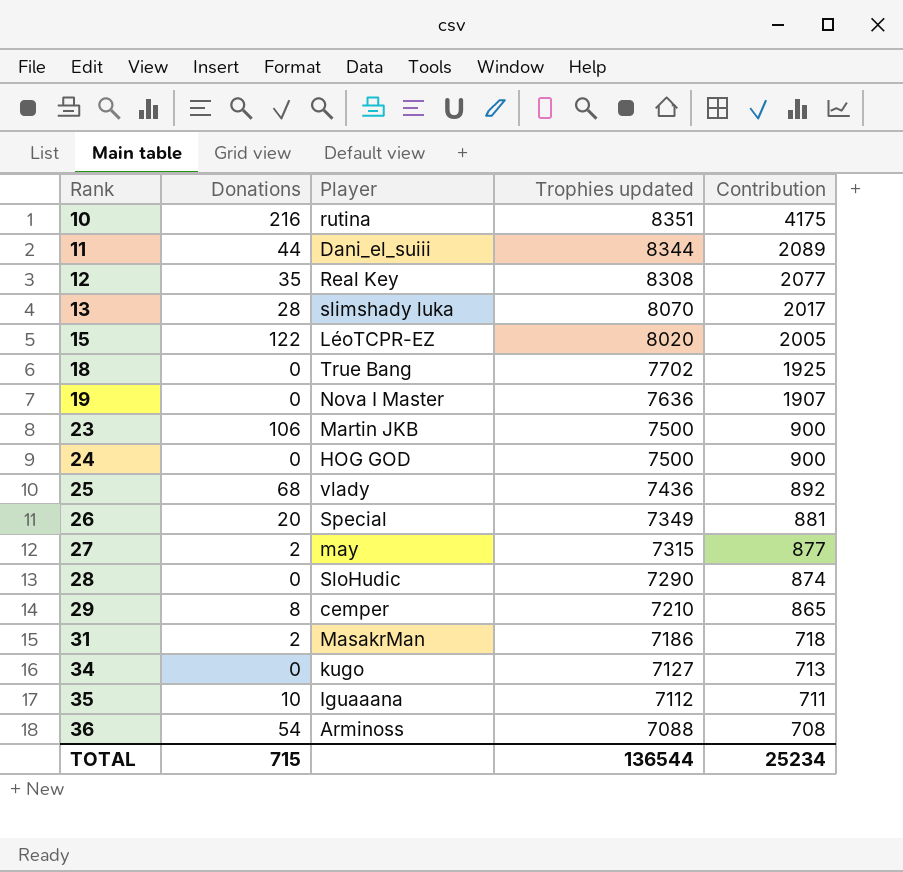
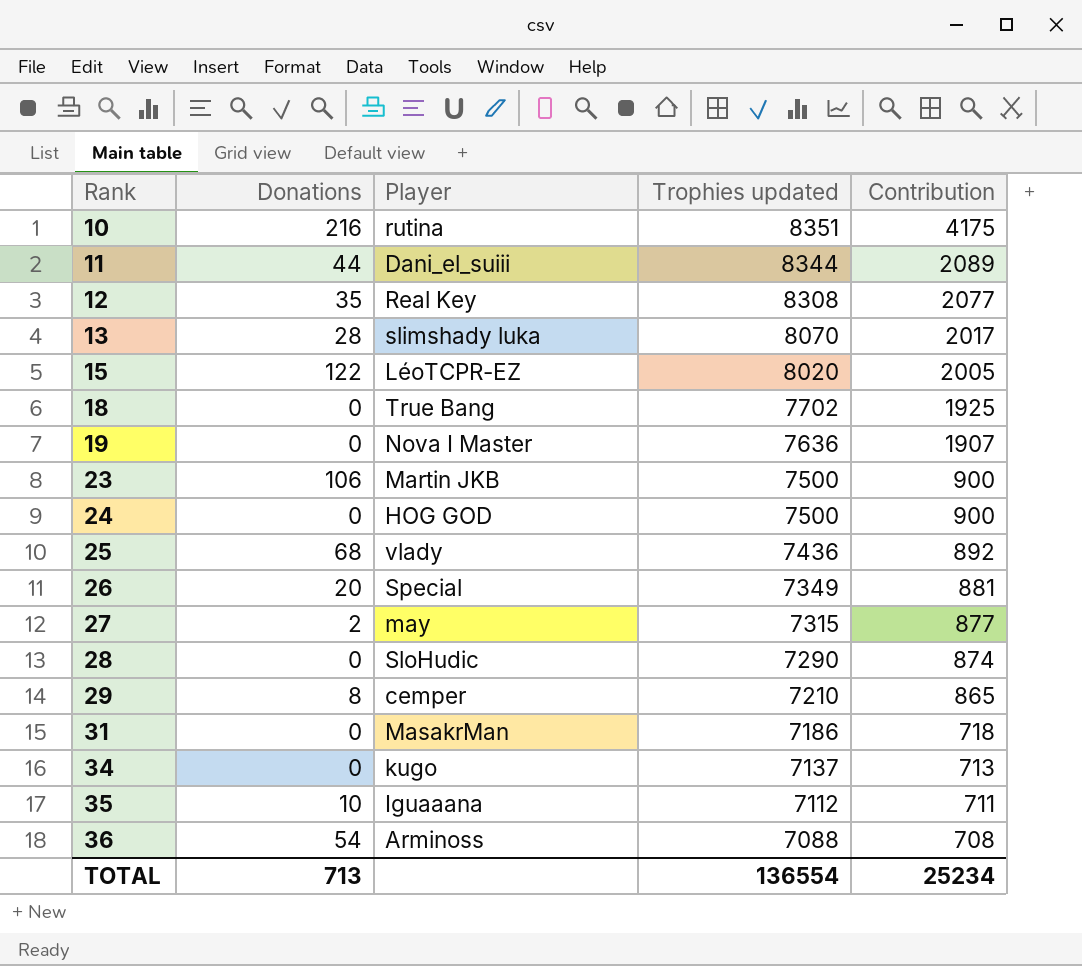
31 | Donations: 2 -> 0
34 | Trophies updated: 7127 -> 7137
TOTAL | Donations: 715 -> 713
TOTAL | Trophies updated: 136544 -> 136554

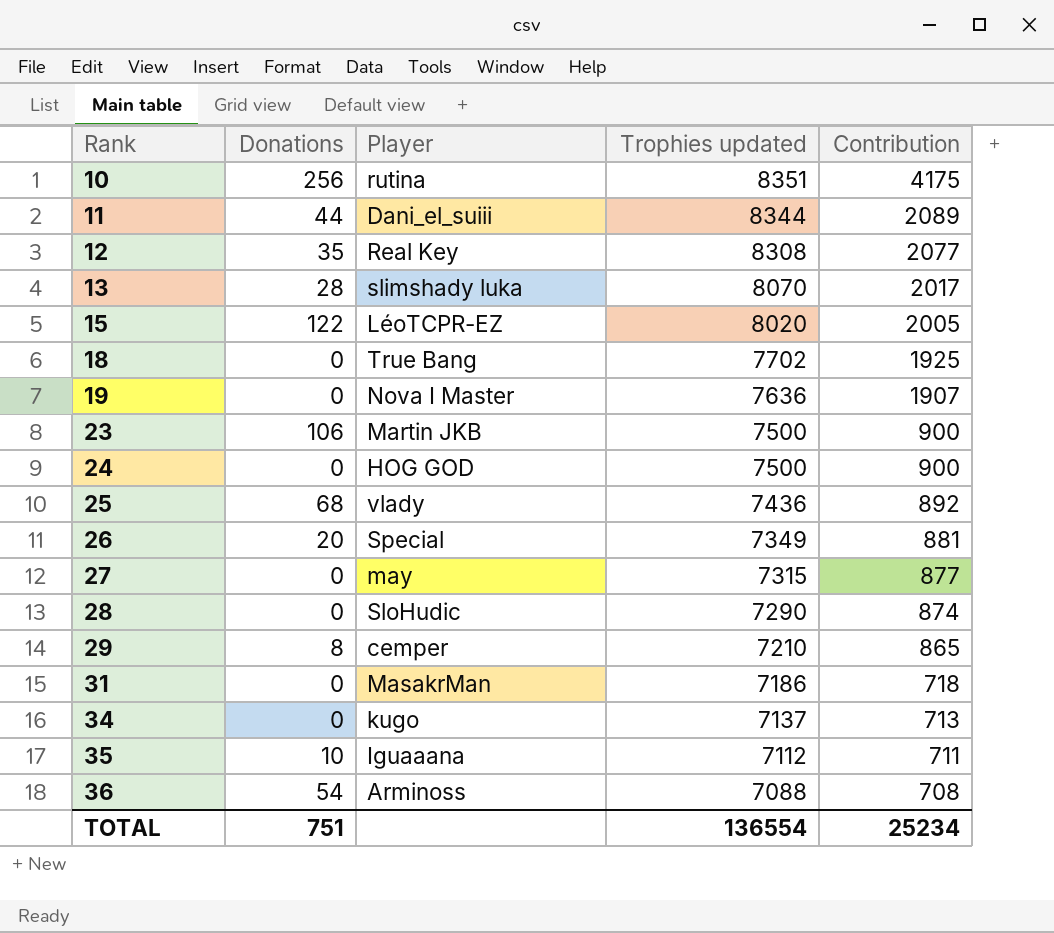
10 | Donations: 216 -> 256
27 | Donations: 2 -> 0
TOTAL | Donations: 713 -> 751

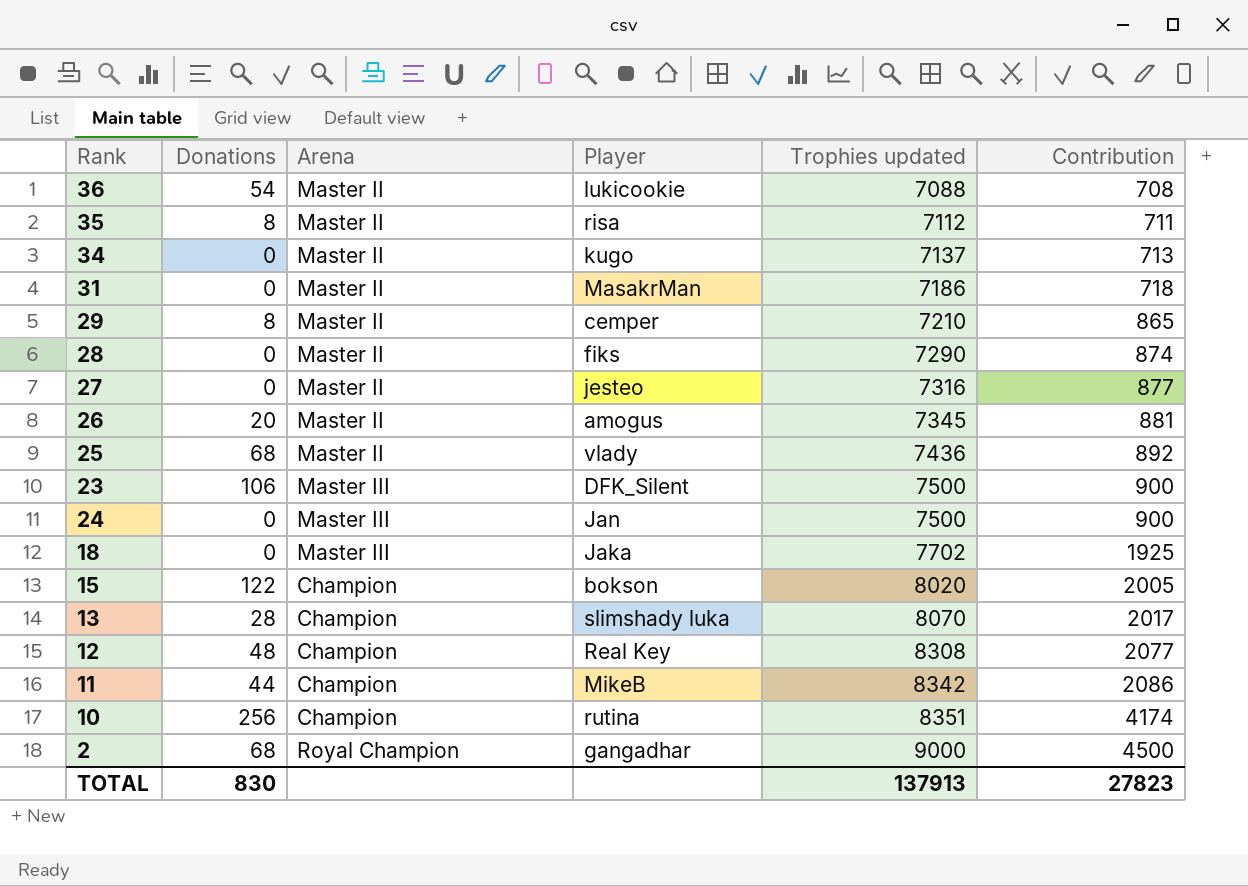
row order: Rank ascending -> Trophies updated ascending
column Arena | position: none -> 3
row 19: 0 | Nova I Master | 7636 | 1907 -> none
36 | Player: Arminoss -> lukicookie
35 | Donations: 10 -> 8
35 | Player: Iguaaana -> risa
28 | Player: SloHudic -> fiks
27 | Player: may -> jesteo
27 | Trophies updated: 7315 -> 7316
26 | Player: Special -> amogus
26 | Trophies updated: 7349 -> 7345
23 | Player: Martin JKB -> DFK_Silent
24 | Player: HOG GOD -> Jan
18 | Player: True Bang -> Jaka
15 | Player: LéoTCPR-EZ -> bokson
12 | Donations: 35 -> 48
11 | Player: Dani_el_suiii -> MikeB
11 | Trophies updated: 8344 -> 8342
11 | Contribution: 2089 -> 2086
10 | Contribution: 4175 -> 4174
row 2: none -> 68 | Royal Champion | gangadhar | 9000 | 4500
TOTAL | Donations: 751 -> 830
TOTAL | Trophies updated: 136554 -> 137913
TOTAL | Contribution: 25234 -> 27823

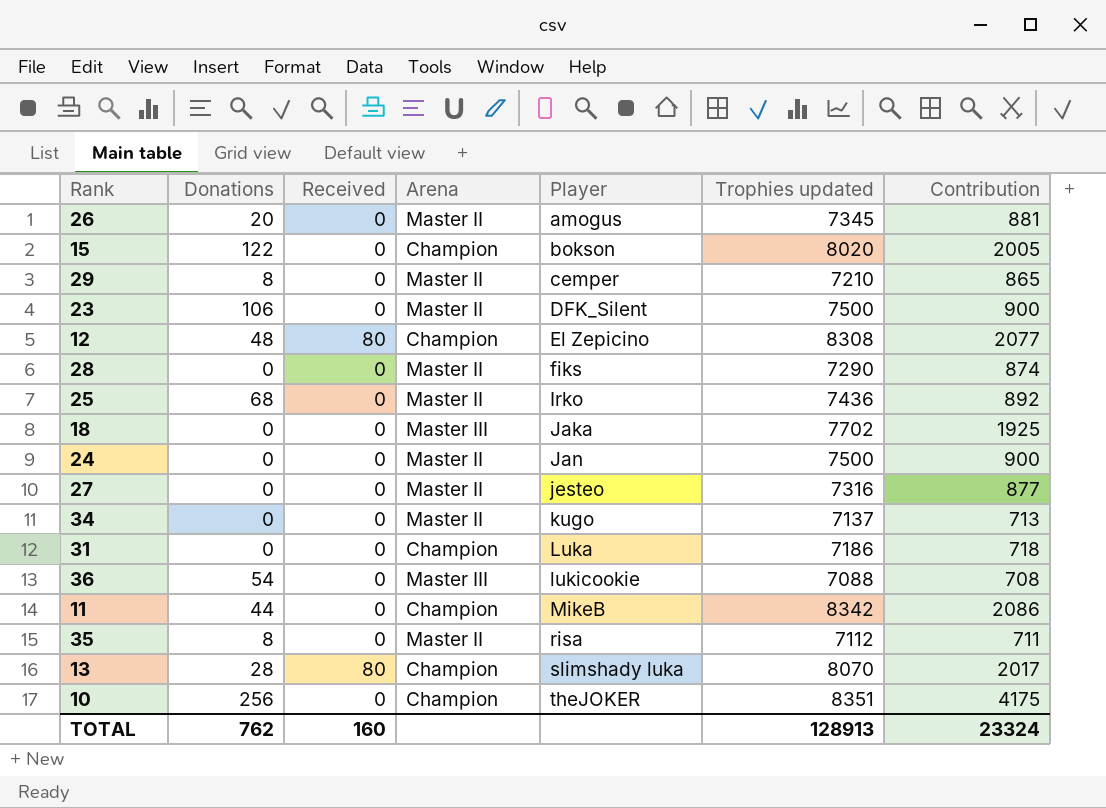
row order: Trophies updated ascending -> Player ascending
column Received | position: none -> 3
row 2: 68 | Royal Champion | gangadhar | 9000 | 4500 -> none
23 | Arena: Master III -> Master II
12 | Player: Real Key -> El Zepicino
25 | Player: vlady -> Irko
24 | Arena: Master III -> Master II
31 | Arena: Master II -> Champion
31 | Player: MasakrMan -> Luka
36 | Arena: Master II -> Master III
10 | Player: rutina -> theJOKER
10 | Contribution: 4174 -> 4175
TOTAL | Donations: 830 -> 762
TOTAL | Trophies updated: 137913 -> 128913
TOTAL | Contribution: 27823 -> 23324

